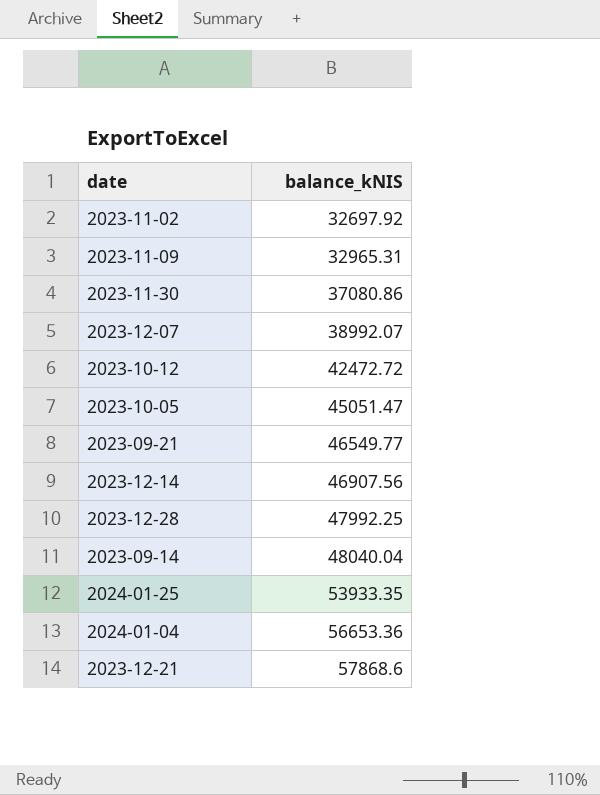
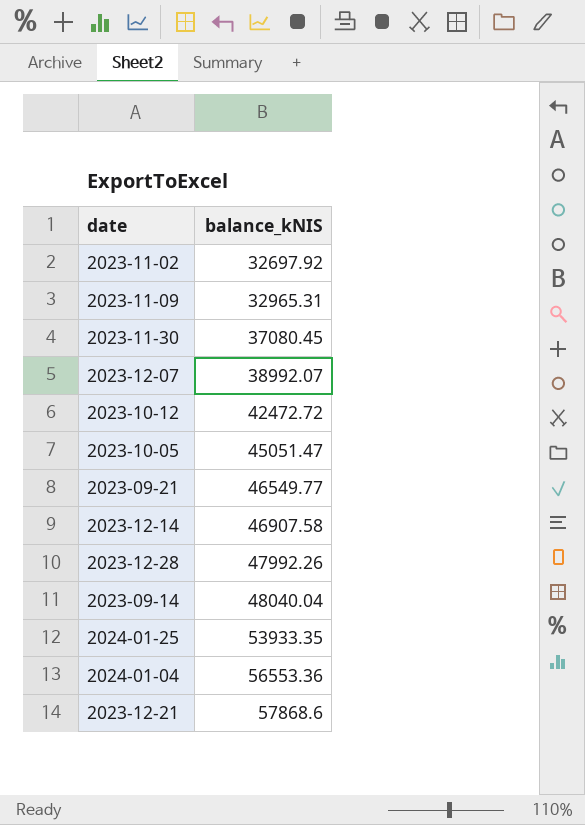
2023-11-30 | balance_kNIS: 37080.86 -> 37080.45
2023-12-14 | balance_kNIS: 46907.56 -> 46907.58
2023-12-28 | balance_kNIS: 47992.25 -> 47992.26
2024-01-04 | balance_kNIS: 56653.36 -> 56553.36

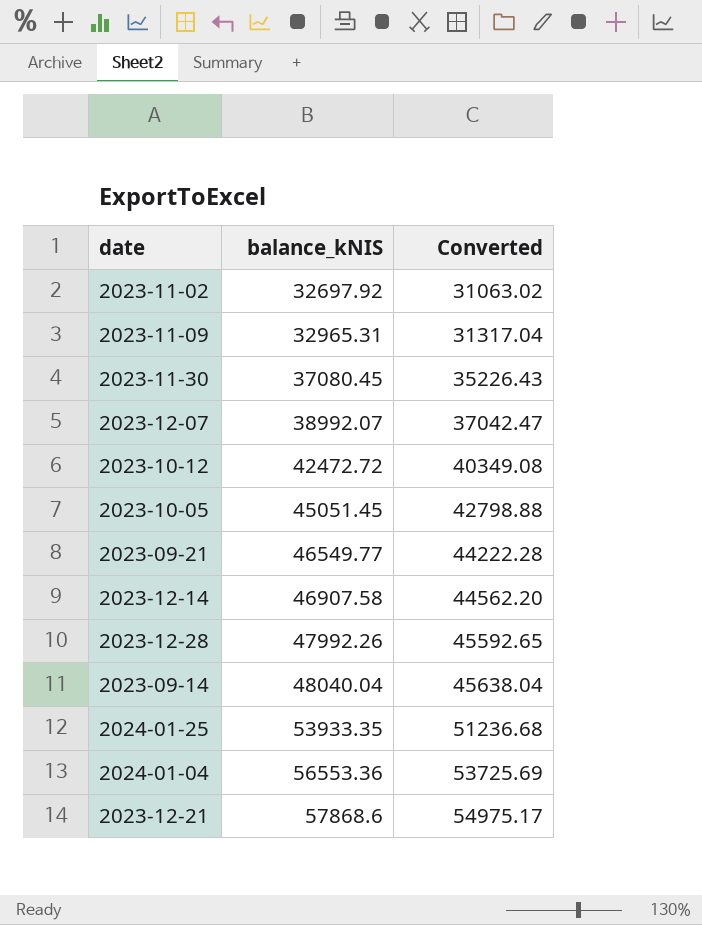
column Converted | formula: none -> [balance_kNIS] * 0.95
2023-10-05 | balance_kNIS: 45051.47 -> 45051.45

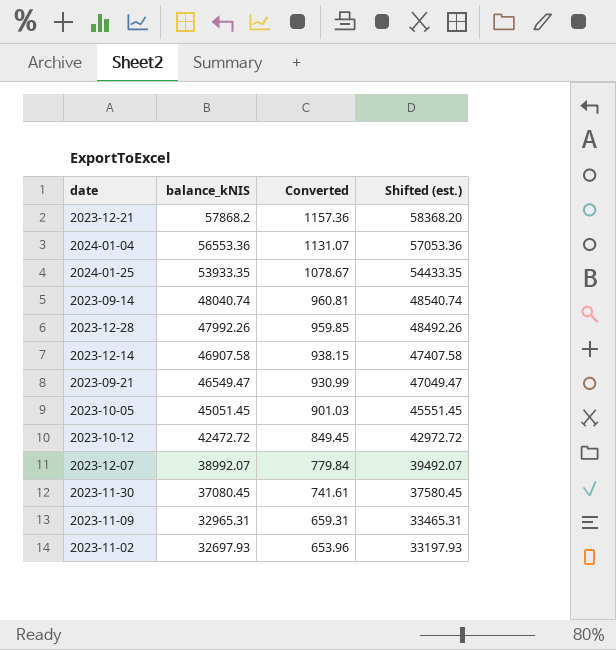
row order: balance_kNIS ascending -> balance_kNIS descending
column Converted | formula: [balance_kNIS] * 0.95 -> [balance_kNIS] * 0.02
column Shifted (est.) | formula: none -> [balance_kNIS] + 500
2023-12-21 | balance_kNIS: 57868.6 -> 57868.2
2023-09-14 | balance_kNIS: 48040.04 -> 48040.74
2023-09-21 | balance_kNIS: 46549.77 -> 46549.47
2023-11-02 | balance_kNIS: 32697.92 -> 32697.93

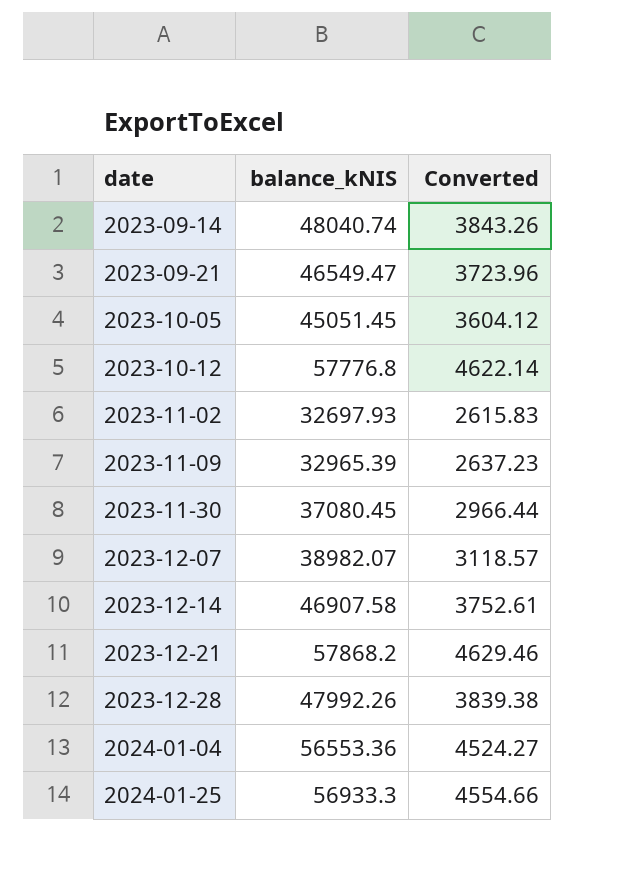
row order: balance_kNIS descending -> date ascending
column Shifted (est.) | formula: [balance_kNIS] + 500 -> none
column Converted | formula: [balance_kNIS] * 0.02 -> [balance_kNIS] * 0.08
2023-10-12 | balance_kNIS: 42472.72 -> 57776.8
2023-11-09 | balance_kNIS: 32965.31 -> 32965.39
2023-12-07 | balance_kNIS: 38992.07 -> 38982.07
2024-01-25 | balance_kNIS: 53933.35 -> 56933.3

